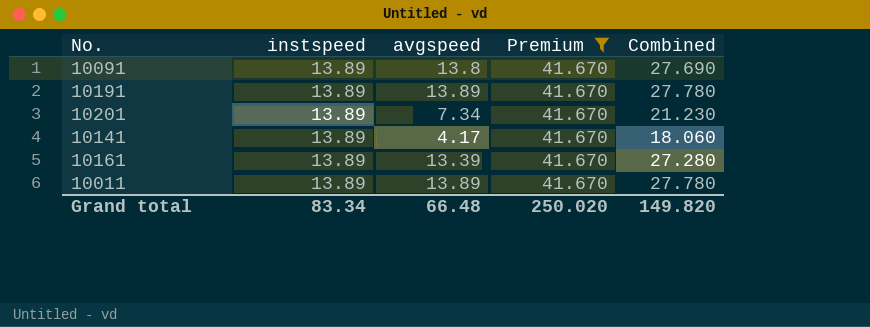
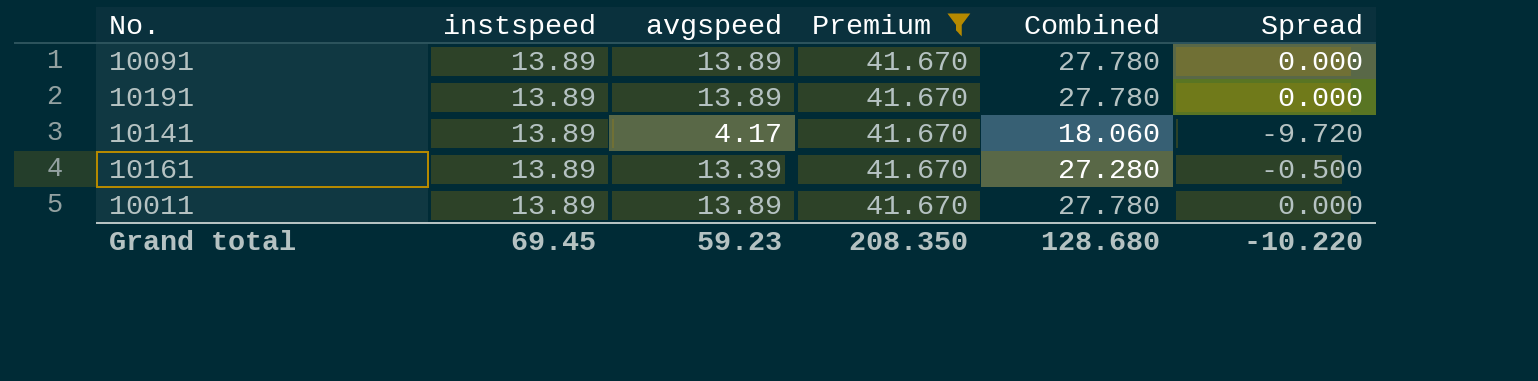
column Spread | formula: none -> [avgspeed] - [instspeed]
row 10201: 13.89 | 7.34 | 41.670 | 21.230 -> none
10091 | avgspeed: 13.8 -> 13.89
10091 | Combined: 27.690 -> 27.780
Grand total | instspeed: 83.34 -> 69.45
Grand total | avgspeed: 66.48 -> 59.23
Grand total | Premium: 250.020 -> 208.350
Grand total | Combined: 149.820 -> 128.680

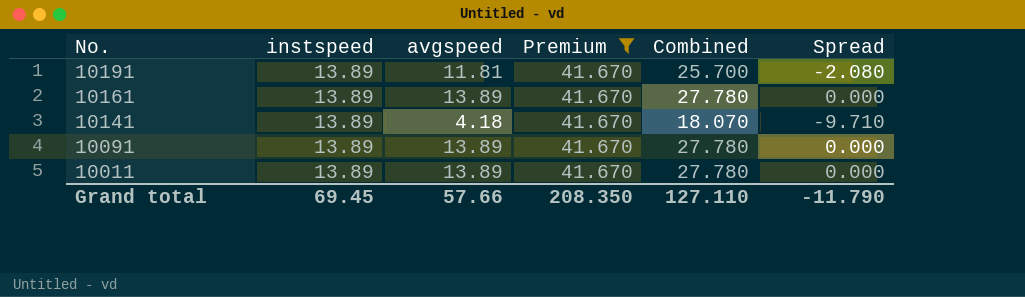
row order: none -> No. descending
10191 | avgspeed: 13.89 -> 11.81
10191 | Combined: 27.780 -> 25.700
10191 | Spread: 0.000 -> -2.080
10161 | avgspeed: 13.39 -> 13.89
10161 | Combined: 27.280 -> 27.780
10161 | Spread: -0.500 -> 0.000
10141 | avgspeed: 4.17 -> 4.18
10141 | Combined: 18.060 -> 18.070
10141 | Spread: -9.720 -> -9.710
Grand total | avgspeed: 59.23 -> 57.66
Grand total | Combined: 128.680 -> 127.110
Grand total | Spread: -10.220 -> -11.790

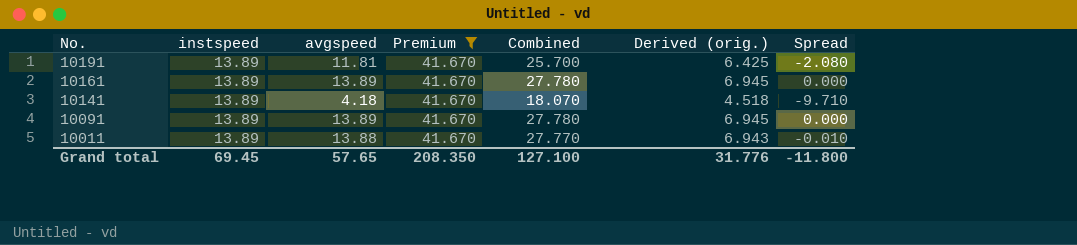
column Derived (orig.) | formula: none -> [Combined] * 0.25
10011 | avgspeed: 13.89 -> 13.88
10011 | Combined: 27.780 -> 27.770
10011 | Spread: 0.000 -> -0.010
Grand total | avgspeed: 57.66 -> 57.65
Grand total | Combined: 127.110 -> 127.100
Grand total | Spread: -11.790 -> -11.800

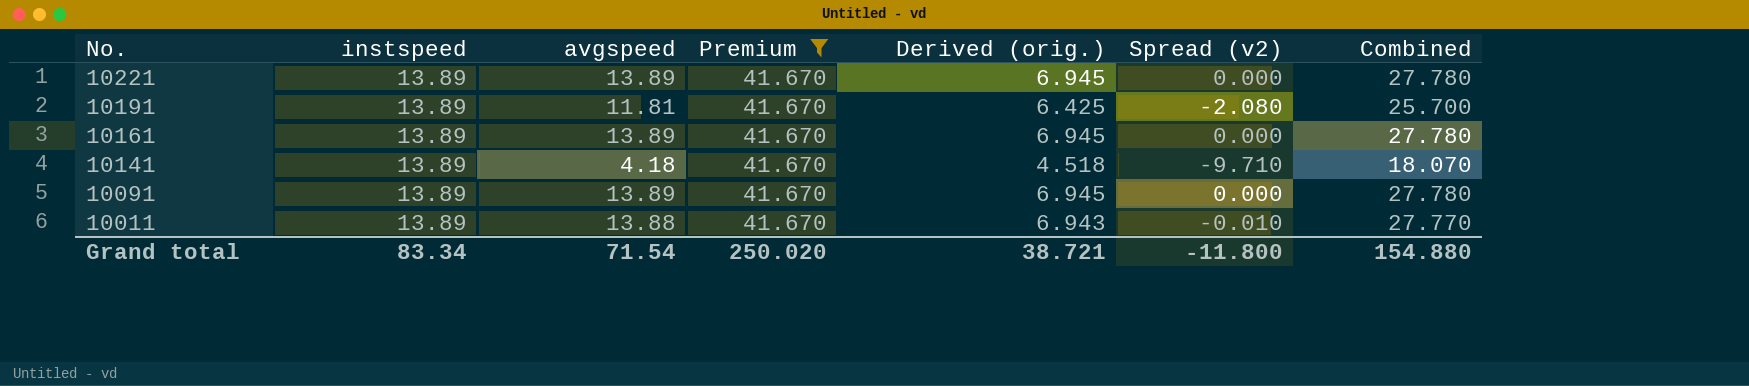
column name: Spread -> Spread (v2)
column Combined | position: 5 -> 7
row 10221: none -> 13.89 | 13.89 | 41.670 | 6.945 | 0.000 | 27.780
Grand total | instspeed: 69.45 -> 83.34
Grand total | avgspeed: 57.65 -> 71.54
Grand total | Premium: 208.350 -> 250.020
Grand total | Derived (orig.): 31.776 -> 38.721
Grand total | Combined: 127.100 -> 154.880

